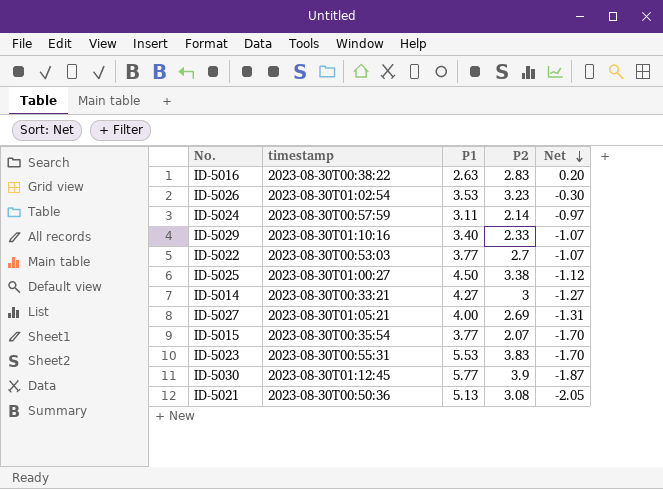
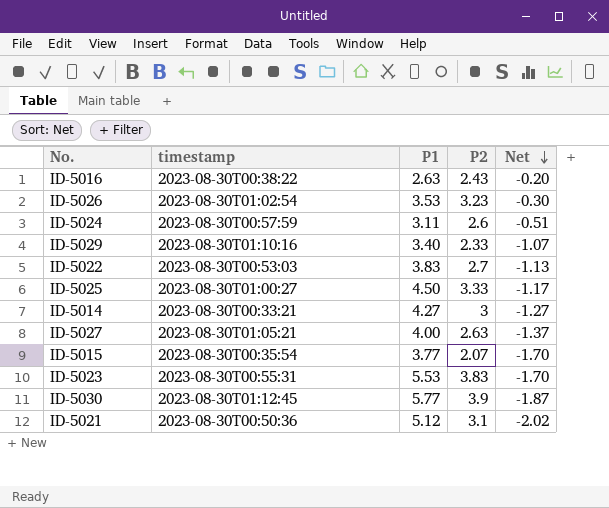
ID-5016 | P2: 2.83 -> 2.43
ID-5016 | Net: 0.20 -> -0.20
ID-5024 | P2: 2.14 -> 2.6
ID-5024 | Net: -0.97 -> -0.51
ID-5022 | P1: 3.77 -> 3.83
ID-5022 | Net: -1.07 -> -1.13
ID-5025 | P2: 3.38 -> 3.33
ID-5025 | Net: -1.12 -> -1.17
ID-5027 | P2: 2.69 -> 2.63
ID-5027 | Net: -1.31 -> -1.37
ID-5021 | P1: 5.13 -> 5.12
ID-5021 | P2: 3.08 -> 3.1
ID-5021 | Net: -2.05 -> -2.02

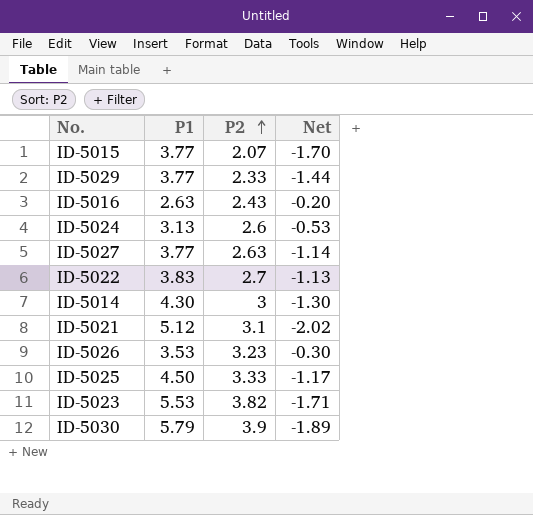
row order: Net descending -> P2 ascending
column timestamp | position: 2 -> none
ID-5029 | P1: 3.40 -> 3.77
ID-5029 | Net: -1.07 -> -1.44
ID-5024 | P1: 3.11 -> 3.13
ID-5024 | Net: -0.51 -> -0.53
ID-5027 | P1: 4.00 -> 3.77
ID-5027 | Net: -1.37 -> -1.14
ID-5014 | P1: 4.27 -> 4.30
ID-5014 | Net: -1.27 -> -1.30
ID-5023 | P2: 3.83 -> 3.82
ID-5023 | Net: -1.70 -> -1.71
ID-5030 | P1: 5.77 -> 5.79
ID-5030 | Net: -1.87 -> -1.89

